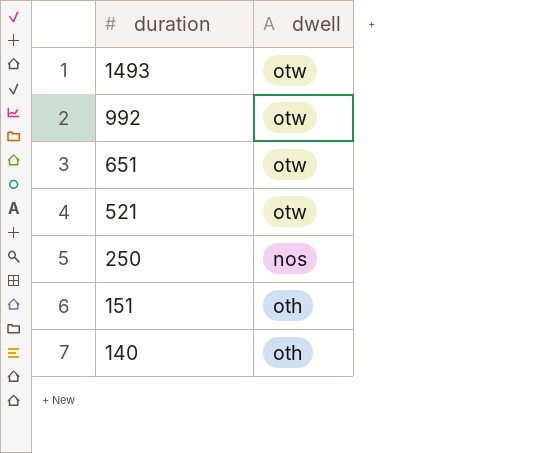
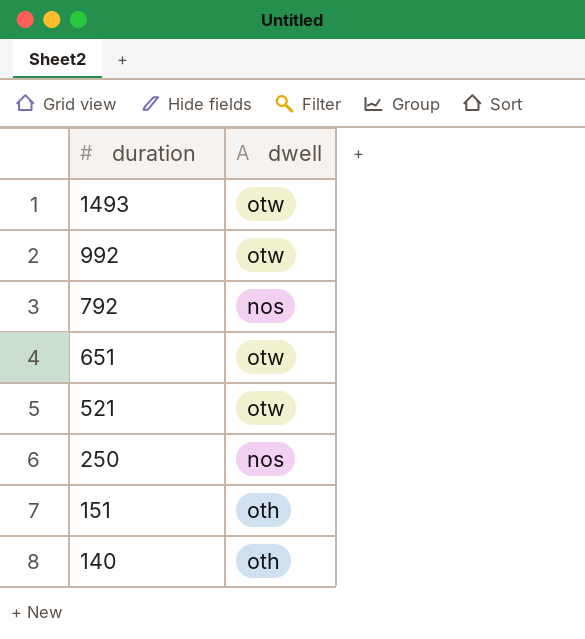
row 792: none -> nos

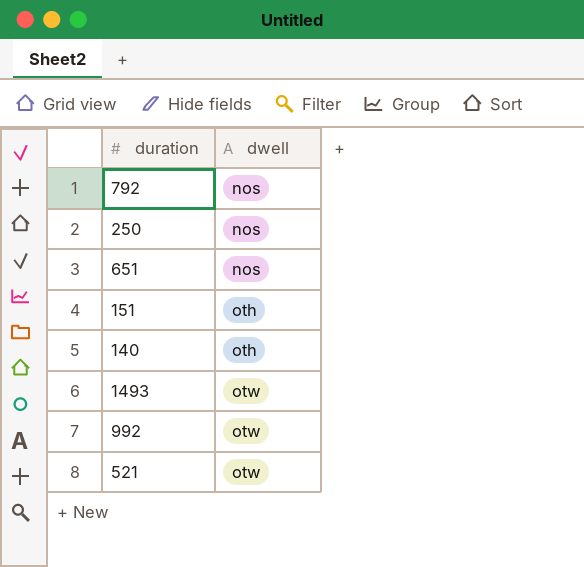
row order: duration descending -> dwell ascending
651 | dwell: otw -> nos

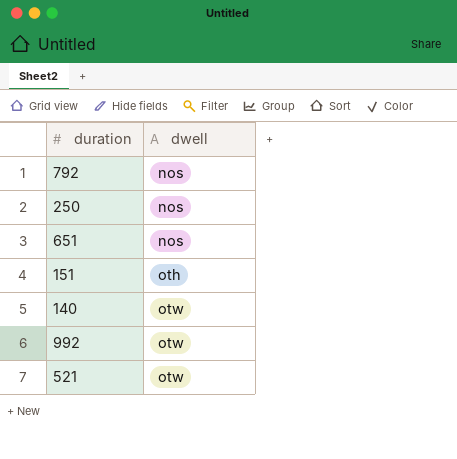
row 1493: otw -> none
140 | dwell: oth -> otw

